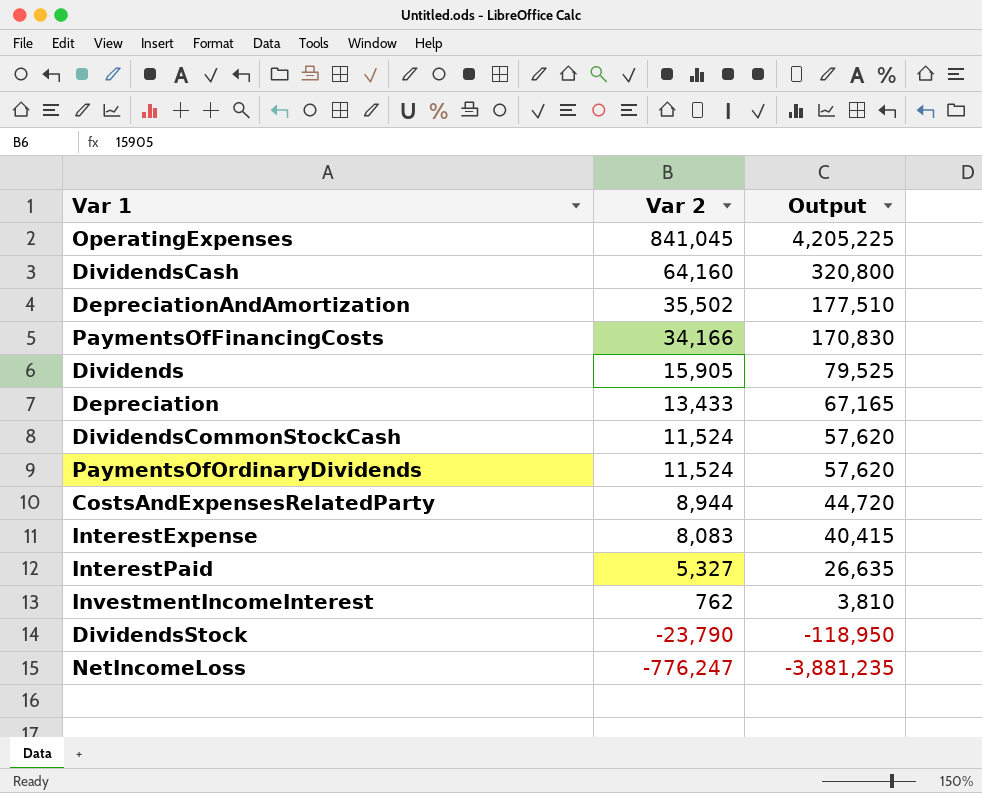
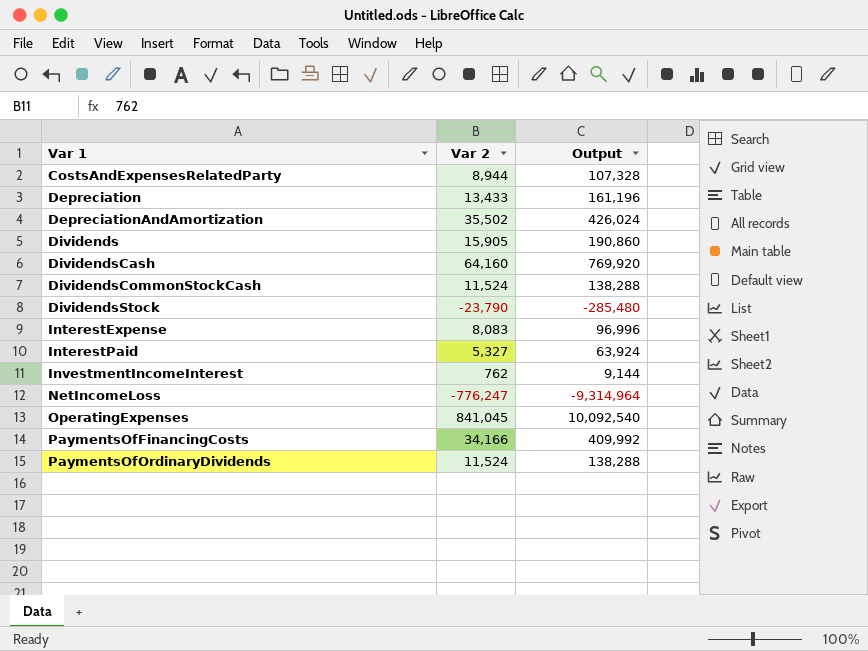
row order: Var 2 descending -> Var 1 ascending
column Output | formula: [Var 2] * 5 -> [Var 2] * 12

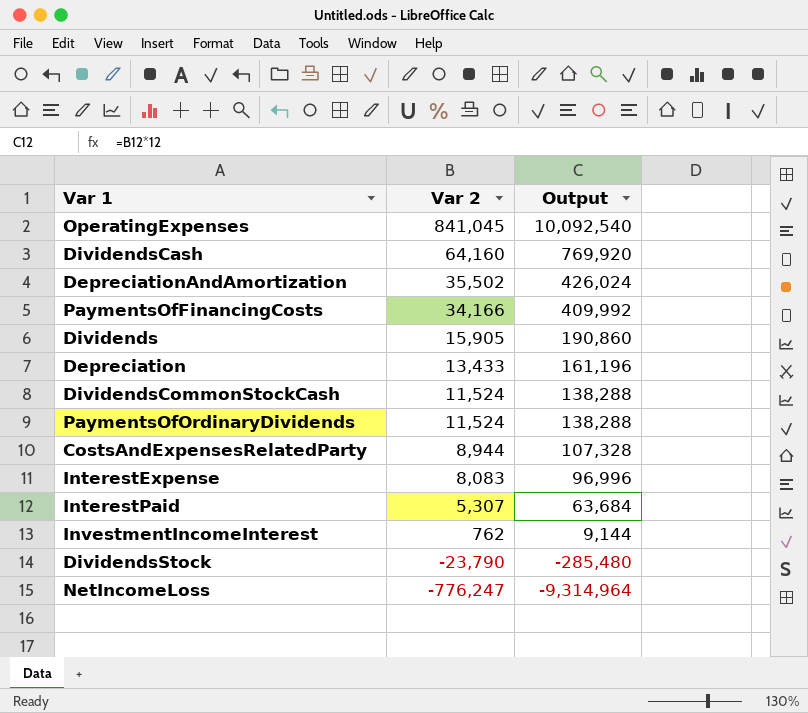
row order: Var 1 ascending -> Var 2 descending
InterestPaid | Var 2: 5,327 -> 5,307
InterestPaid | Output: 63,924 -> 63,684

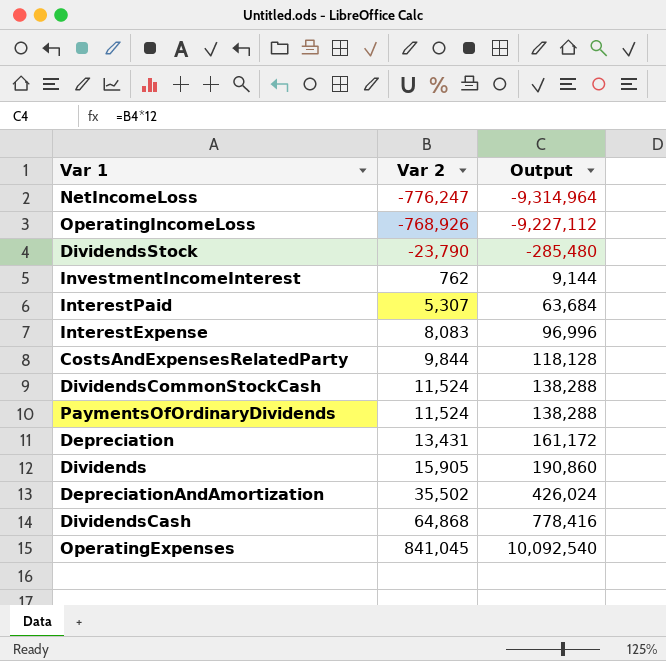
row order: Var 2 descending -> Var 2 ascending
row PaymentsOfFinancingCosts: 34,166 | 409,992 -> none
row OperatingIncomeLoss: none -> -768,926 | -9,227,112
CostsAndExpensesRelatedParty | Var 2: 8,944 -> 9,844
CostsAndExpensesRelatedParty | Output: 107,328 -> 118,128
Depreciation | Var 2: 13,433 -> 13,431
Depreciation | Output: 161,196 -> 161,172
DividendsCash | Var 2: 64,160 -> 64,868
DividendsCash | Output: 769,920 -> 778,416

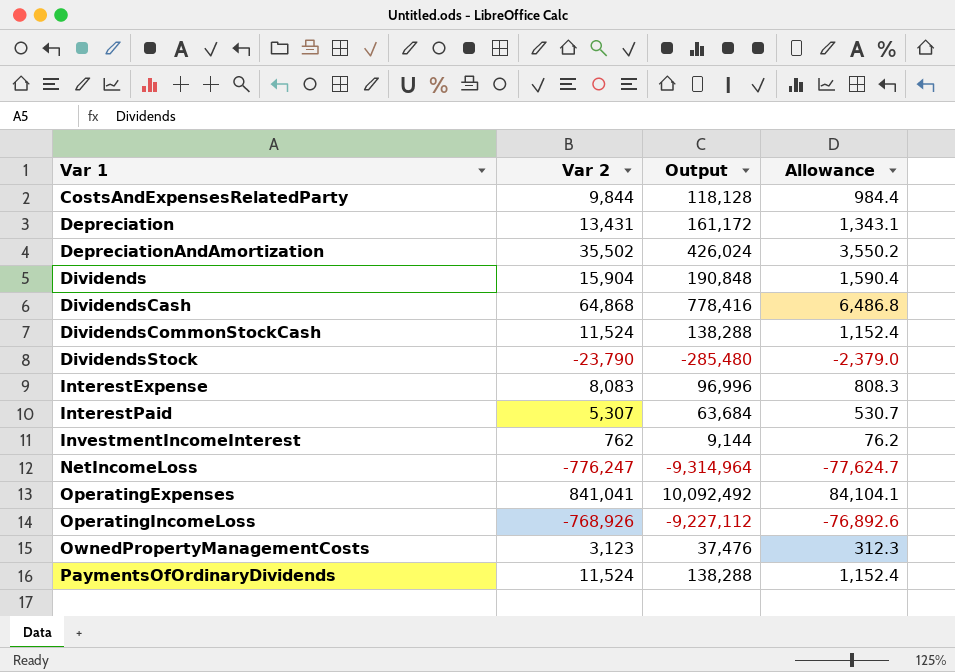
row order: Var 2 ascending -> Var 1 ascending
column Allowance | formula: none -> [Var 2] * 0.1
Dividends | Var 2: 15,905 -> 15,904
Dividends | Output: 190,860 -> 190,848
OperatingExpenses | Var 2: 841,045 -> 841,041
OperatingExpenses | Output: 10,092,540 -> 10,092,492
row OwnedPropertyManagementCosts: none -> 3,123 | 37,476 | 312.3

